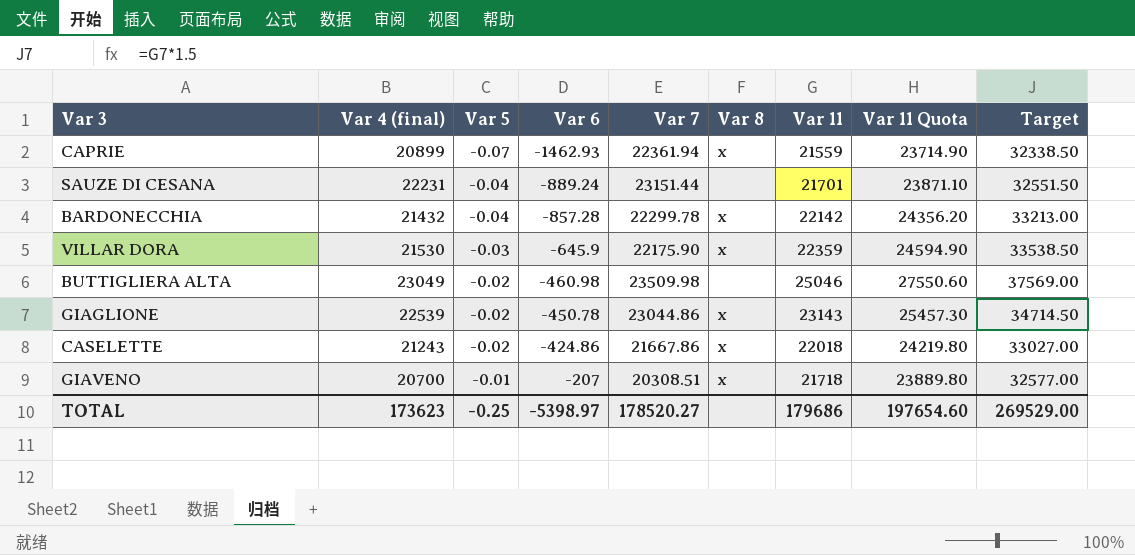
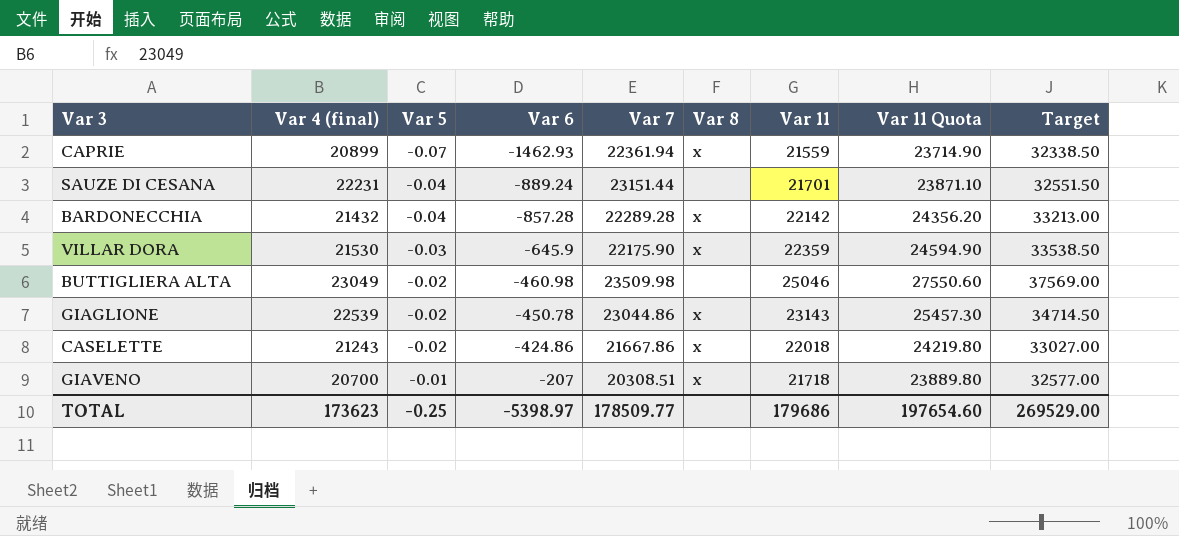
BARDONECCHIA | Var 7: 22299.78 -> 22289.28
TOTAL | Var 7: 178520.27 -> 178509.77

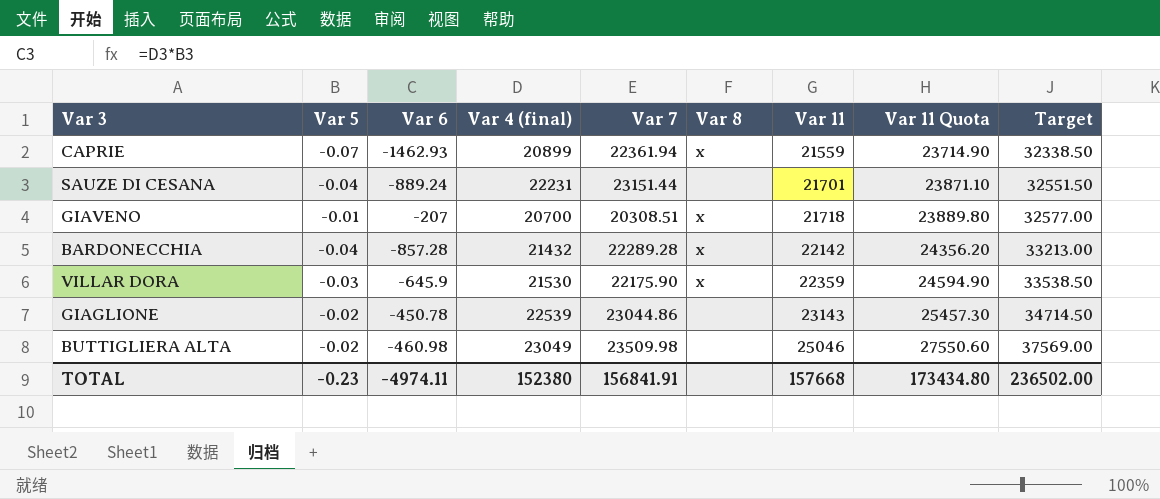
row order: Var 5 ascending -> Var 11 ascending
column Var 4 (final) | position: 2 -> 4
row CASELETTE: 21243 | -0.02 | -424.86 | 21667.86 | x | 22018 | 24219.80 | 33027.00 -> none
GIAGLIONE | Var 8: x -> none
TOTAL | Var 5: -0.25 -> -0.23
TOTAL | Var 6: -5398.97 -> -4974.11
TOTAL | Var 4 (final): 173623 -> 152380
TOTAL | Var 7: 178509.77 -> 156841.91
TOTAL | Var 11: 179686 -> 157668
TOTAL | Var 11 Quota: 197654.60 -> 173434.80
TOTAL | Target: 269529.00 -> 236502.00

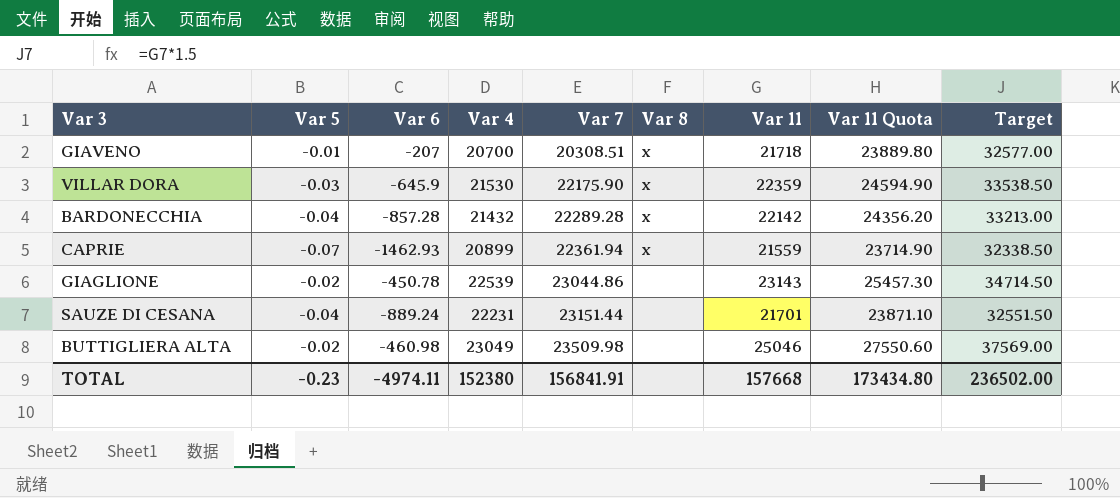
row order: Var 11 ascending -> Var 7 ascending
column name: Var 4 (final) -> Var 4

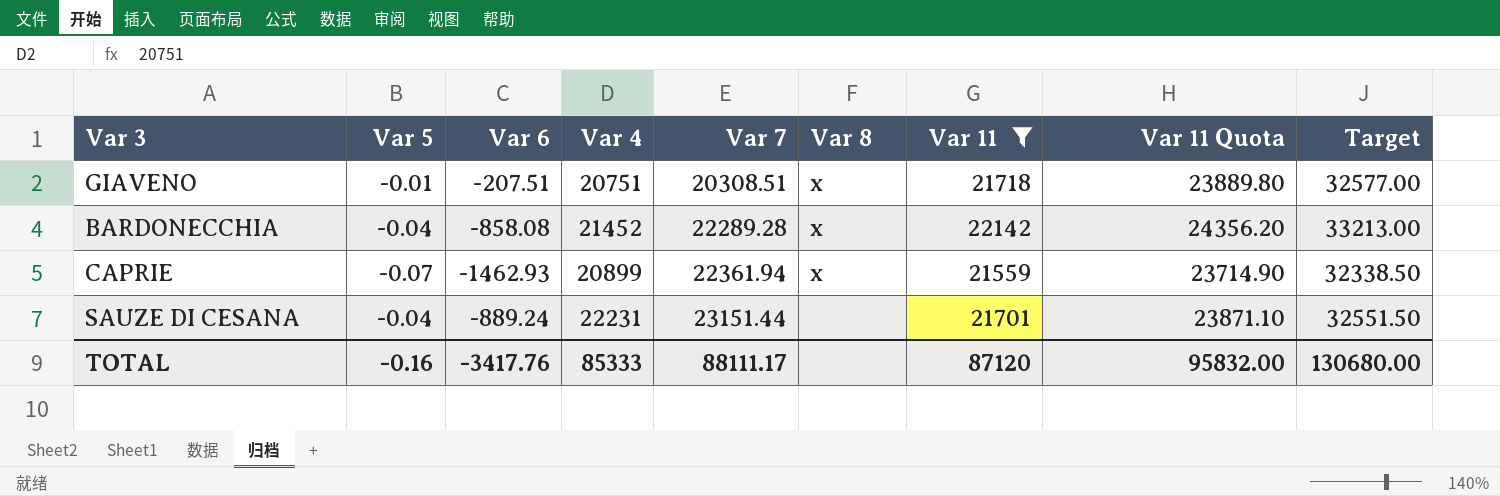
filter: none -> Var 11 <= 22142
GIAVENO | Var 6: -207 -> -207.51
GIAVENO | Var 4: 20700 -> 20751
BARDONECCHIA | Var 6: -857.28 -> -858.08
BARDONECCHIA | Var 4: 21432 -> 21452
TOTAL | Var 5: -0.23 -> -0.16
TOTAL | Var 6: -4974.11 -> -3417.76
TOTAL | Var 4: 152380 -> 85333
TOTAL | Var 7: 156841.91 -> 88111.17
TOTAL | Var 11: 157668 -> 87120
TOTAL | Var 11 Quota: 173434.80 -> 95832.00
TOTAL | Target: 236502.00 -> 130680.00

